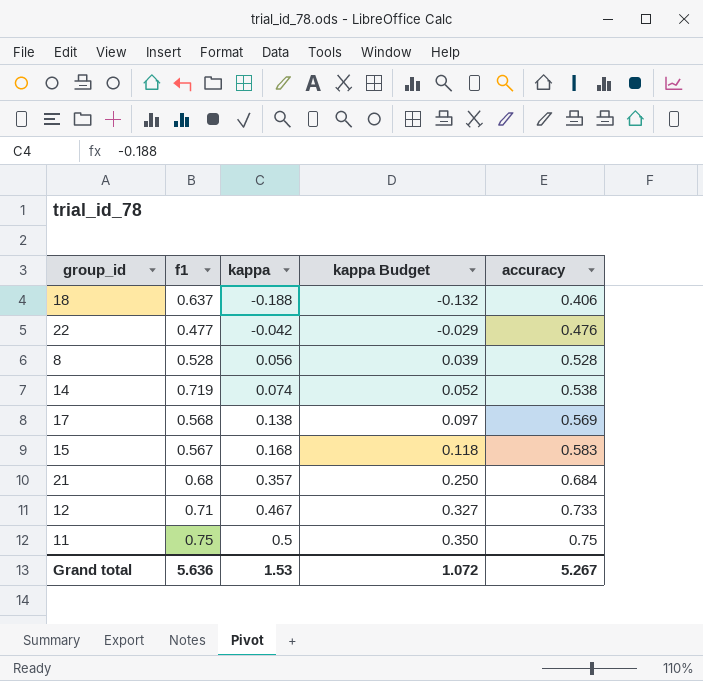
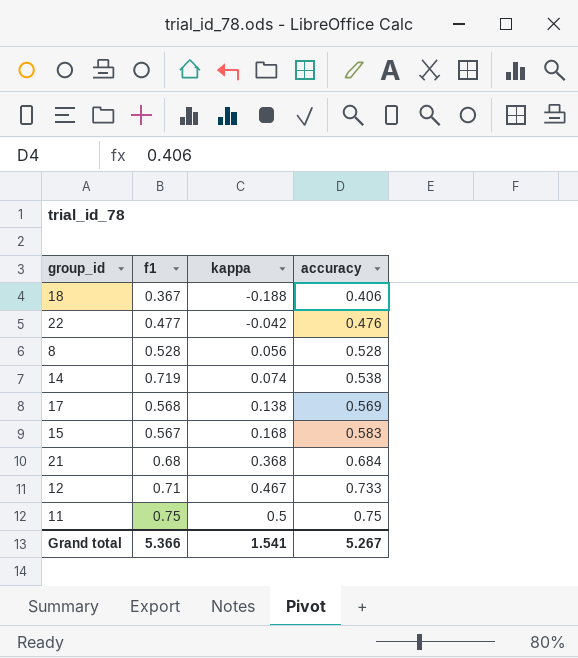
column kappa Budget | formula: [kappa] * 0.7 -> none
18 | f1: 0.637 -> 0.367
21 | kappa: 0.357 -> 0.368
Grand total | f1: 5.636 -> 5.366
Grand total | kappa: 1.53 -> 1.541

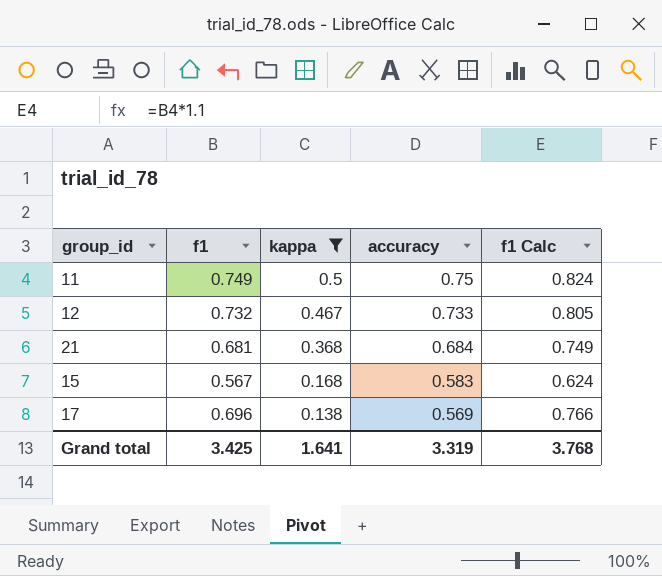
filter: none -> kappa >= 0.138
row order: kappa ascending -> kappa descending
column f1 Calc | formula: none -> [f1] * 1.1
11 | f1: 0.75 -> 0.749
12 | f1: 0.71 -> 0.732
21 | f1: 0.68 -> 0.681
17 | f1: 0.568 -> 0.696
Grand total | f1: 5.366 -> 3.425
Grand total | kappa: 1.541 -> 1.641
Grand total | accuracy: 5.267 -> 3.319

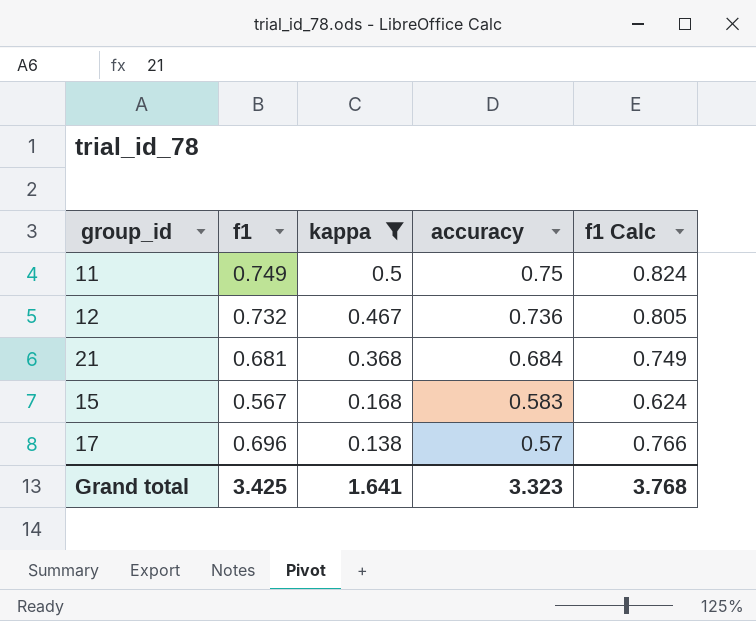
12 | accuracy: 0.733 -> 0.736
17 | accuracy: 0.569 -> 0.57
Grand total | accuracy: 3.319 -> 3.323

